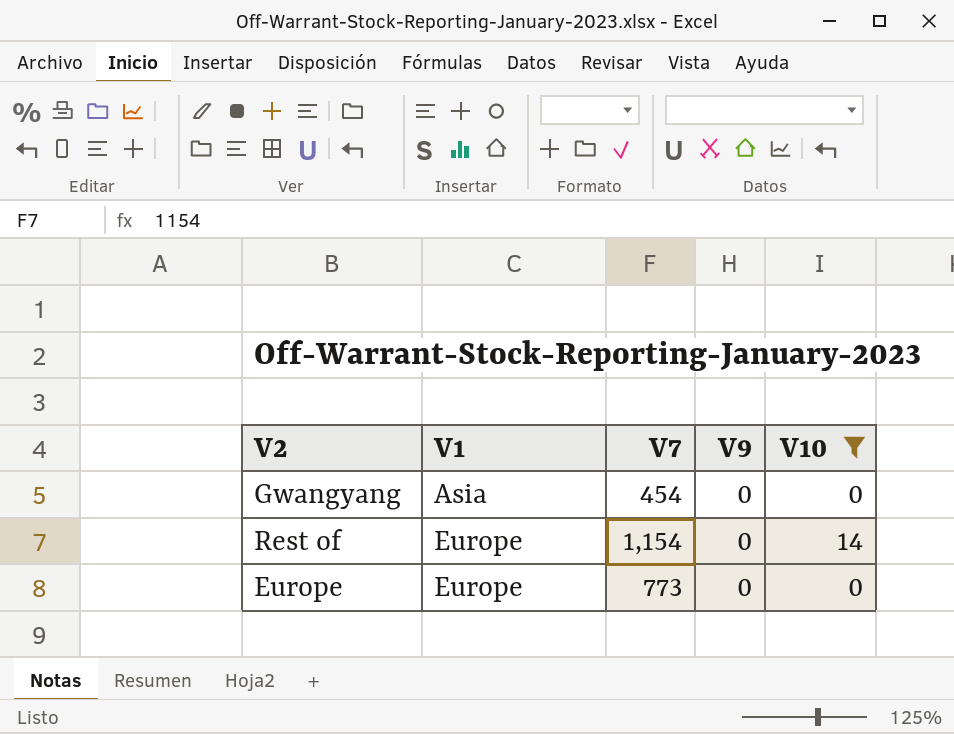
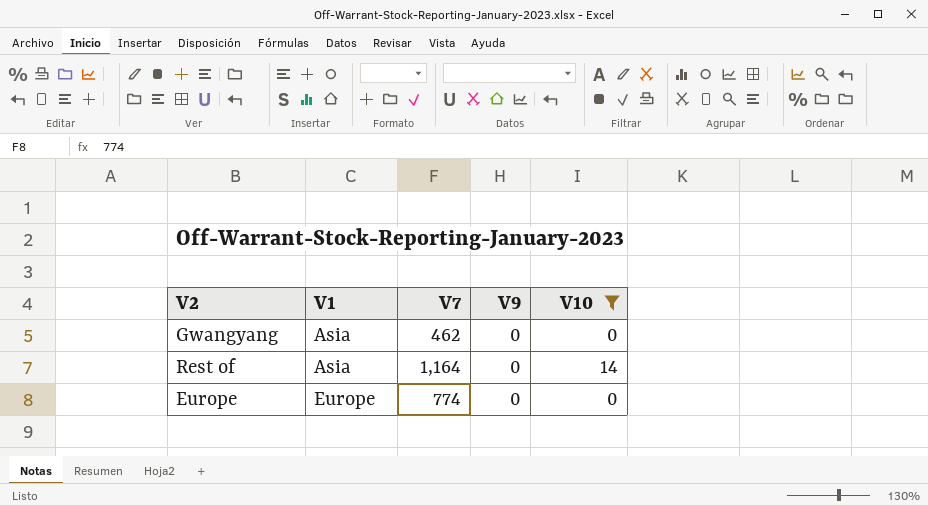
Gwangyang | V7: 454 -> 462
Rest of | V1: Europe -> Asia
Rest of | V7: 1,154 -> 1,164
Europe | V7: 773 -> 774

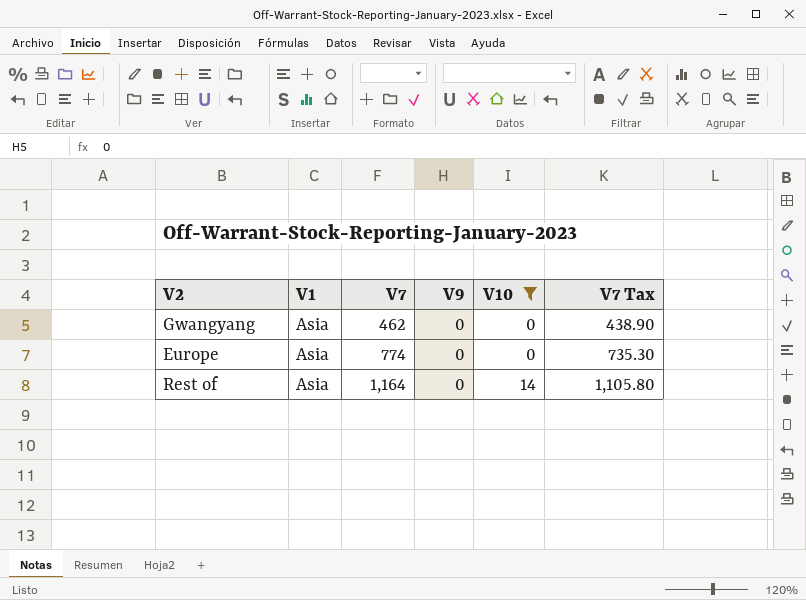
row order: V1 ascending -> V7 ascending
column V7 Tax | formula: none -> [V7] * 0.95
Europe | V1: Europe -> Asia

